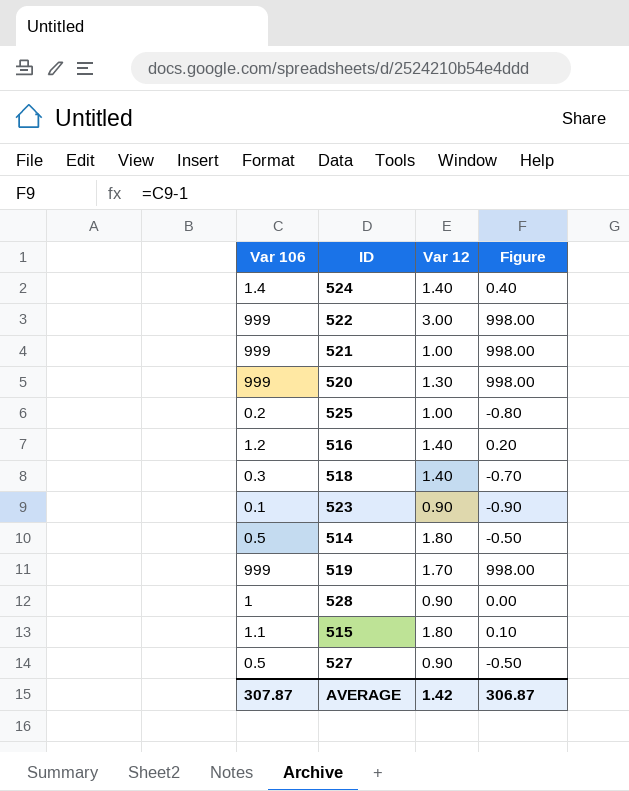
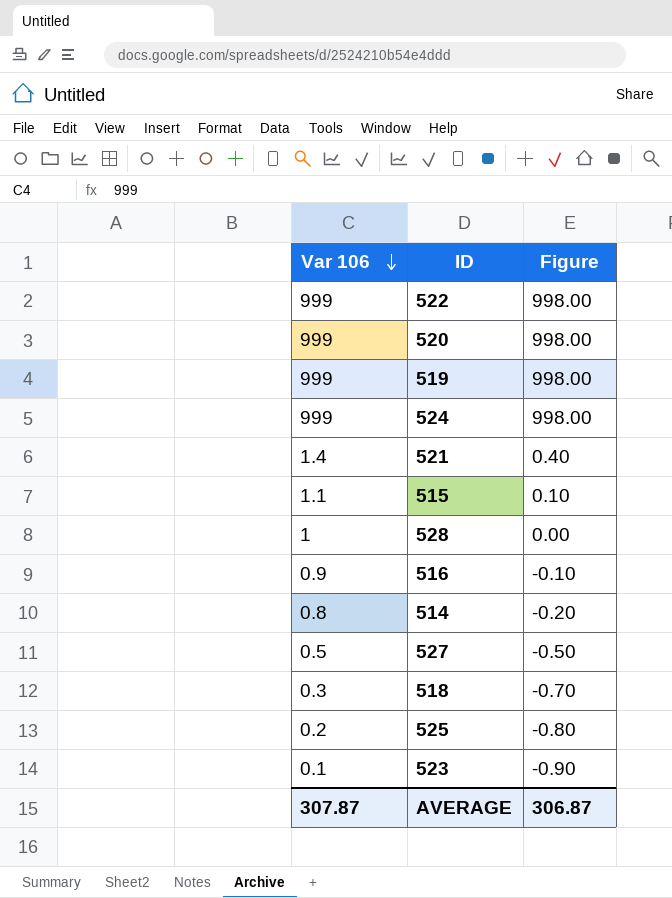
row order: none -> Var 106 descending
column Var 12 | position: 3 -> none
524 | Var 106: 1.4 -> 999
524 | Figure: 0.40 -> 998.00
521 | Var 106: 999 -> 1.4
521 | Figure: 998.00 -> 0.40
516 | Var 106: 1.2 -> 0.9
516 | Figure: 0.20 -> -0.10
514 | Var 106: 0.5 -> 0.8
514 | Figure: -0.50 -> -0.20

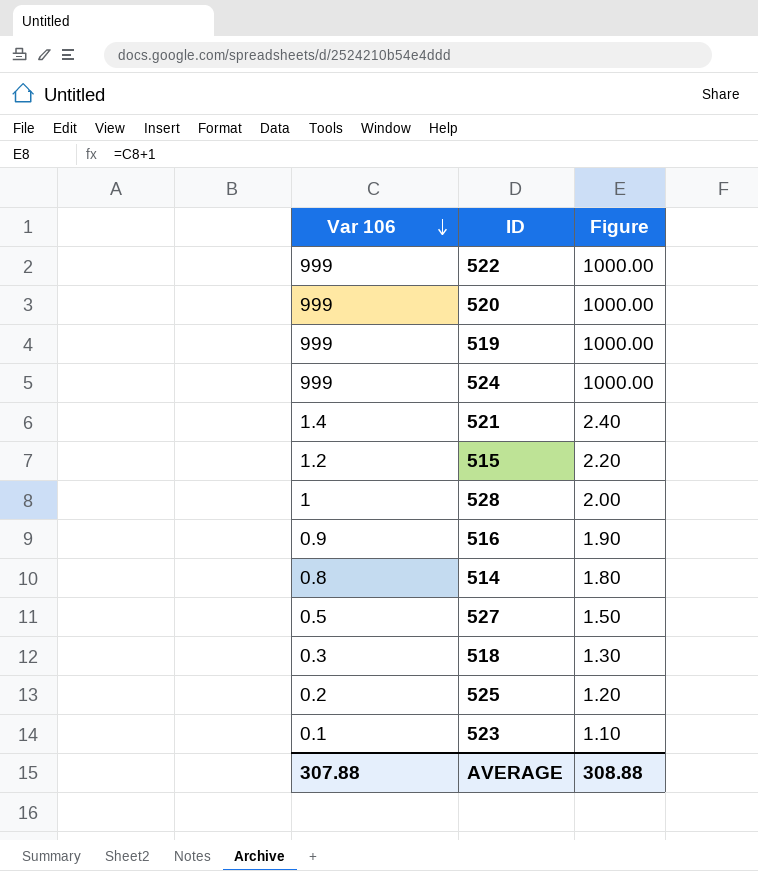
column Figure | formula: [Var 106] - 1 -> [Var 106] + 1
515 | Var 106: 1.1 -> 1.2
AVERAGE | Var 106: 307.87 -> 307.88
AVERAGE | Figure: 306.87 -> 308.88

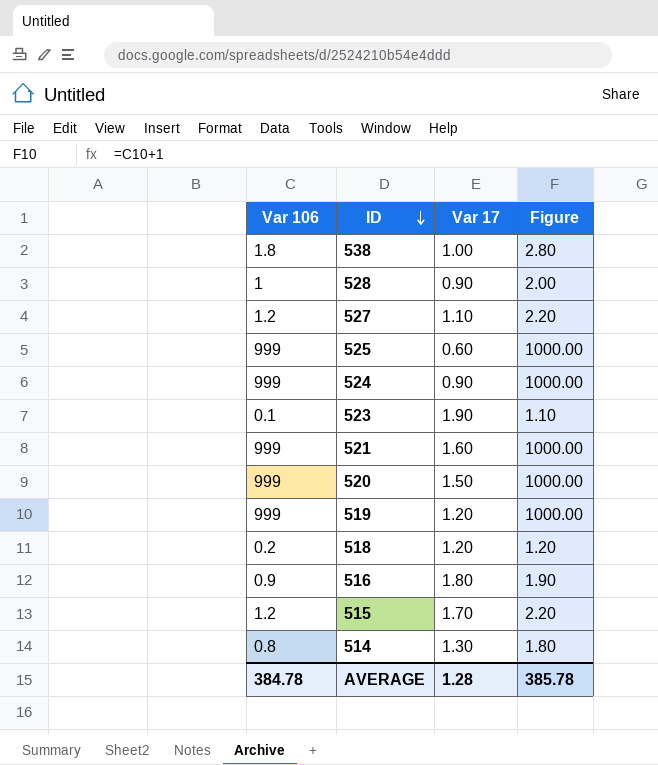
row order: Var 106 descending -> ID descending
column Var 17 | position: none -> 3
row 522: 999 | 1000.00 -> none
row 538: none -> 1.8 | 1.00 | 2.80
527 | Var 106: 0.5 -> 1.2
527 | Figure: 1.50 -> 2.20
525 | Var 106: 0.2 -> 999
525 | Figure: 1.20 -> 1000.00
521 | Var 106: 1.4 -> 999
521 | Figure: 2.40 -> 1000.00
518 | Var 106: 0.3 -> 0.2
518 | Figure: 1.30 -> 1.20
AVERAGE | Var 106: 307.88 -> 384.78
AVERAGE | Figure: 308.88 -> 385.78

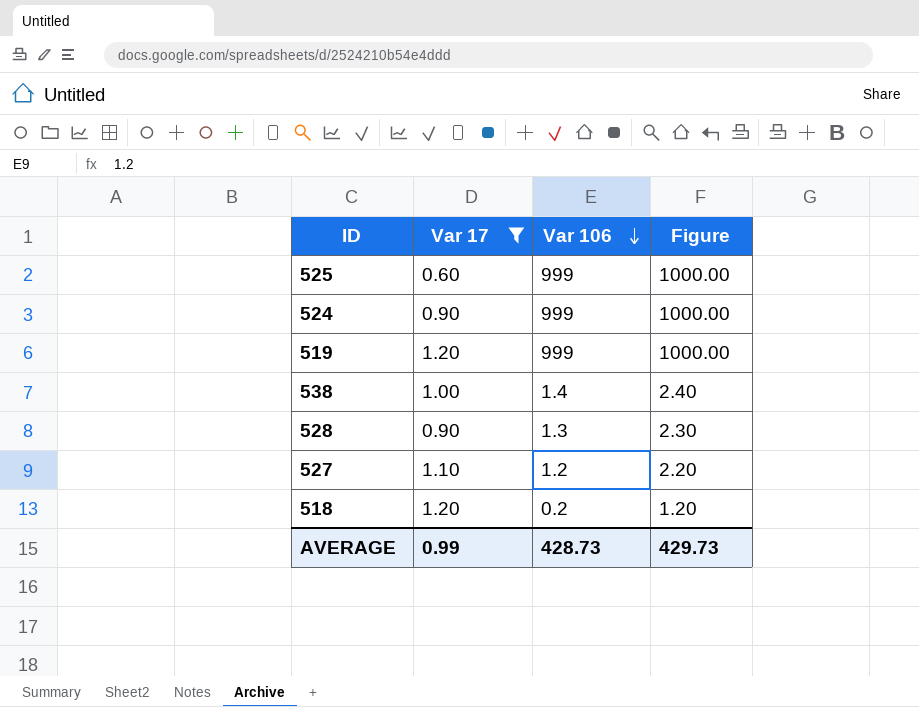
filter: none -> Var 17 <= 1.20
row order: ID descending -> Var 106 descending
column Var 106 | position: 1 -> 3
538 | Var 106: 1.8 -> 1.4
538 | Figure: 2.80 -> 2.40
528 | Var 106: 1 -> 1.3
528 | Figure: 2.00 -> 2.30
AVERAGE | Var 17: 1.28 -> 0.99
AVERAGE | Var 106: 384.78 -> 428.73
AVERAGE | Figure: 385.78 -> 429.73

